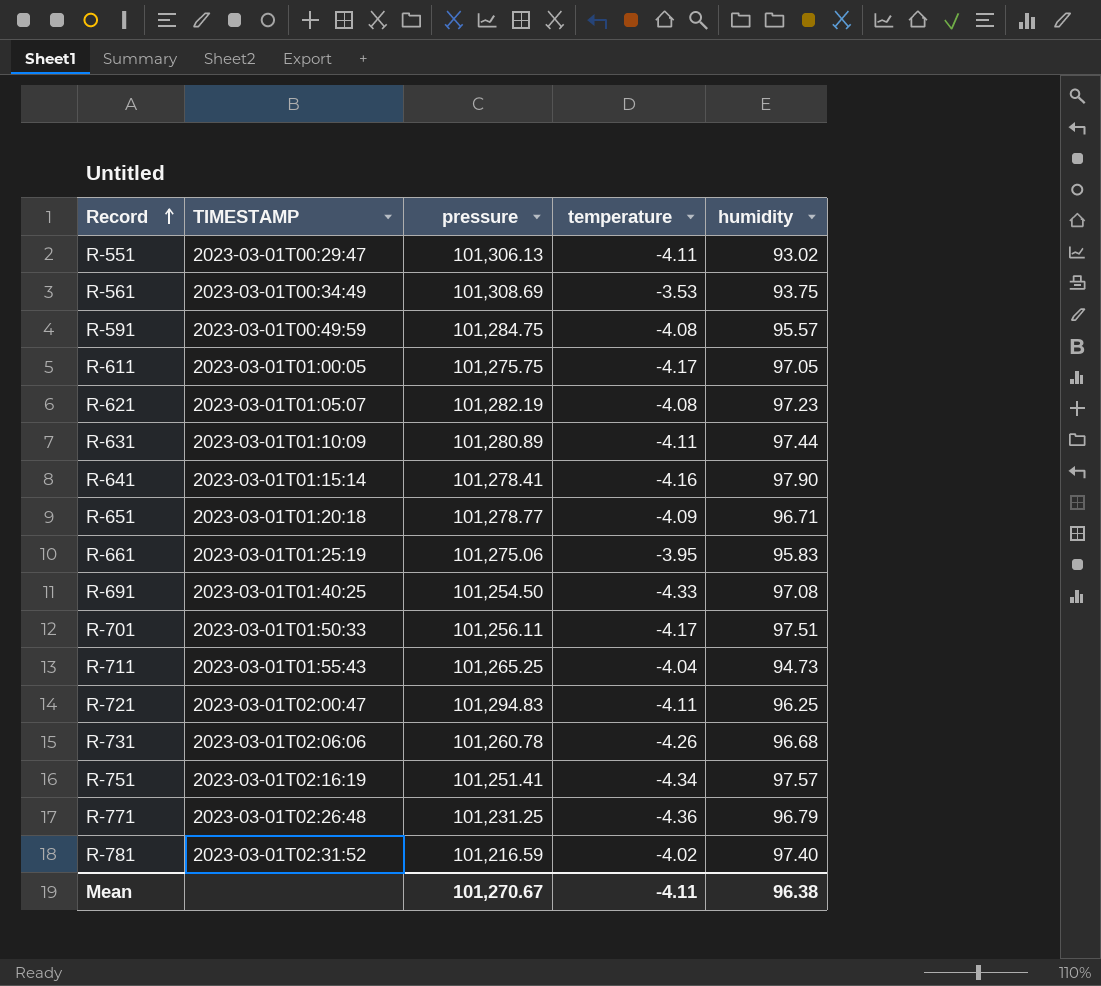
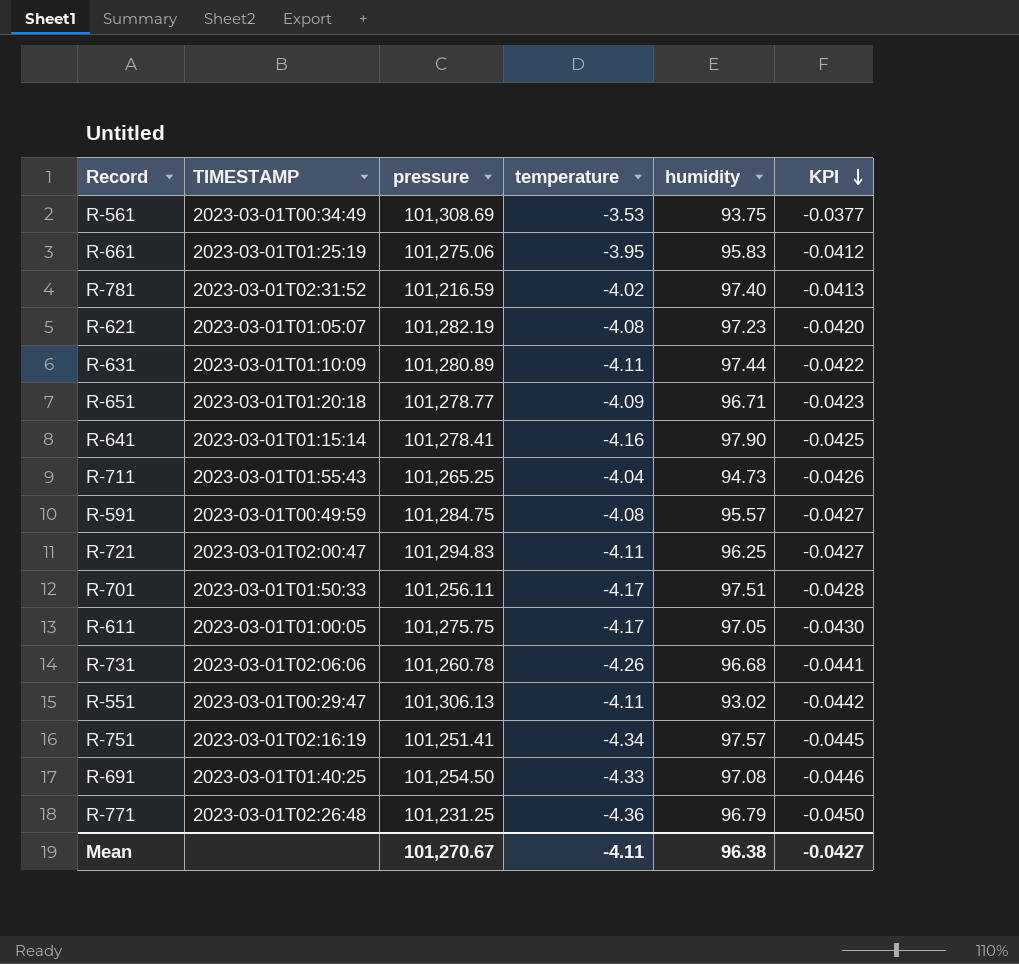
row order: Record ascending -> KPI descending
column KPI | formula: none -> [temperature] / [humidity]

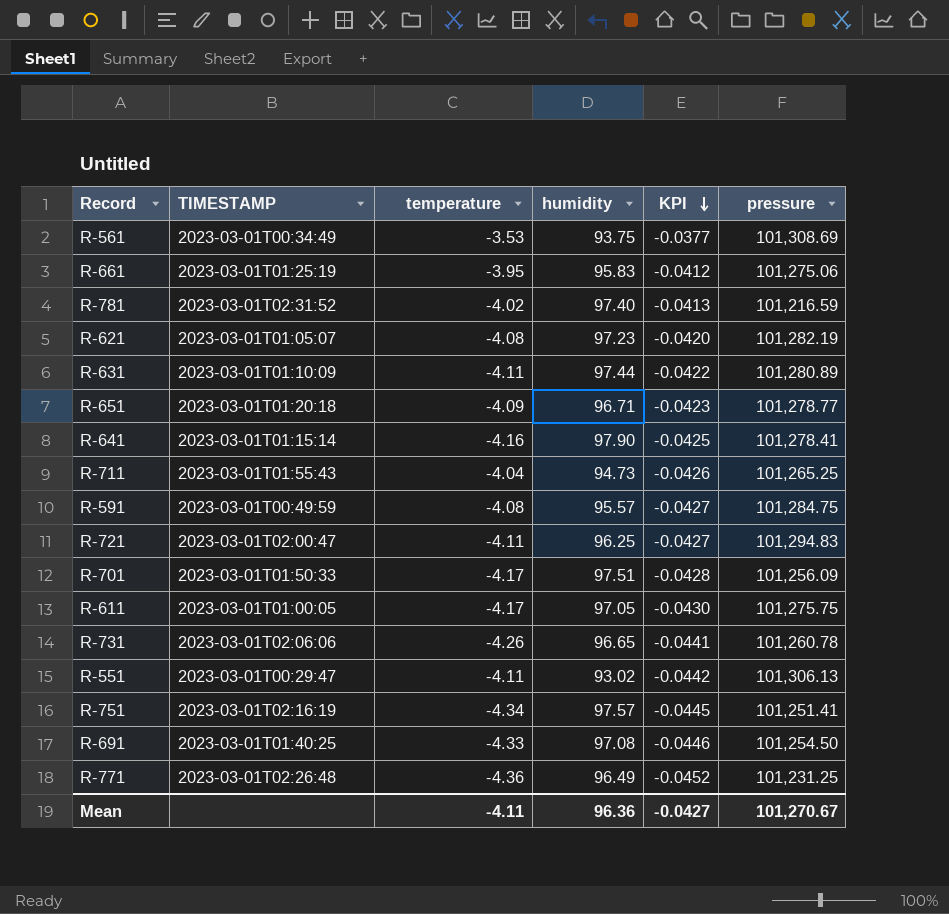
column pressure | position: 3 -> 6
R-701 | pressure: 101,256.11 -> 101,256.09
R-731 | humidity: 96.68 -> 96.65
R-771 | humidity: 96.79 -> 96.49
R-771 | KPI: -0.0450 -> -0.0452
Mean | humidity: 96.38 -> 96.36

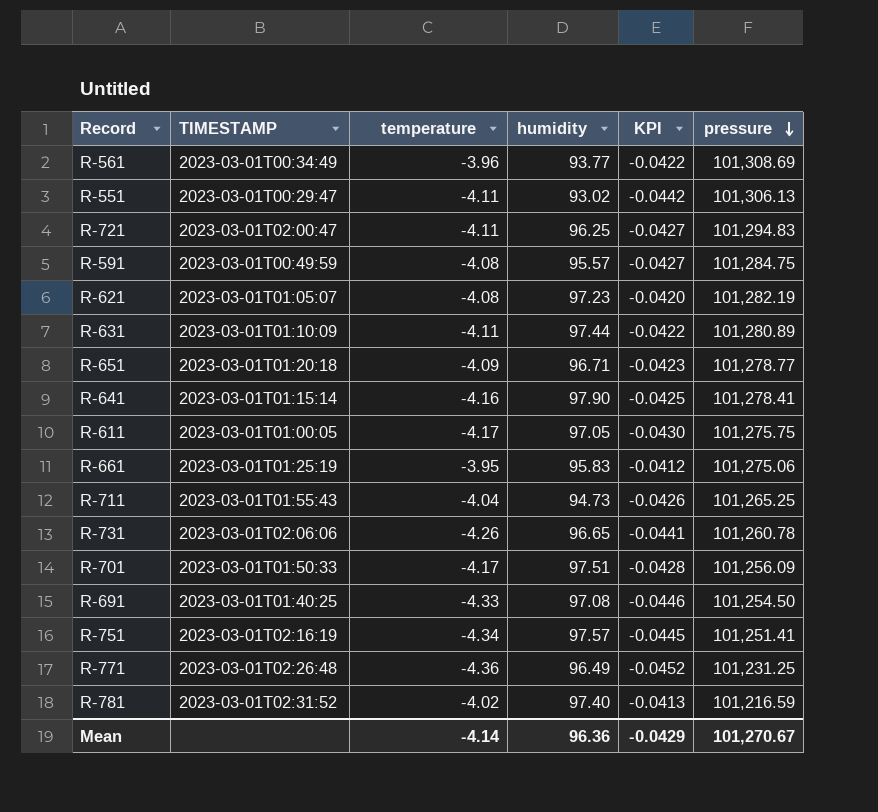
row order: KPI descending -> pressure descending
R-561 | temperature: -3.53 -> -3.96
R-561 | humidity: 93.75 -> 93.77
R-561 | KPI: -0.0377 -> -0.0422
Mean | temperature: -4.11 -> -4.14
Mean | KPI: -0.0427 -> -0.0429

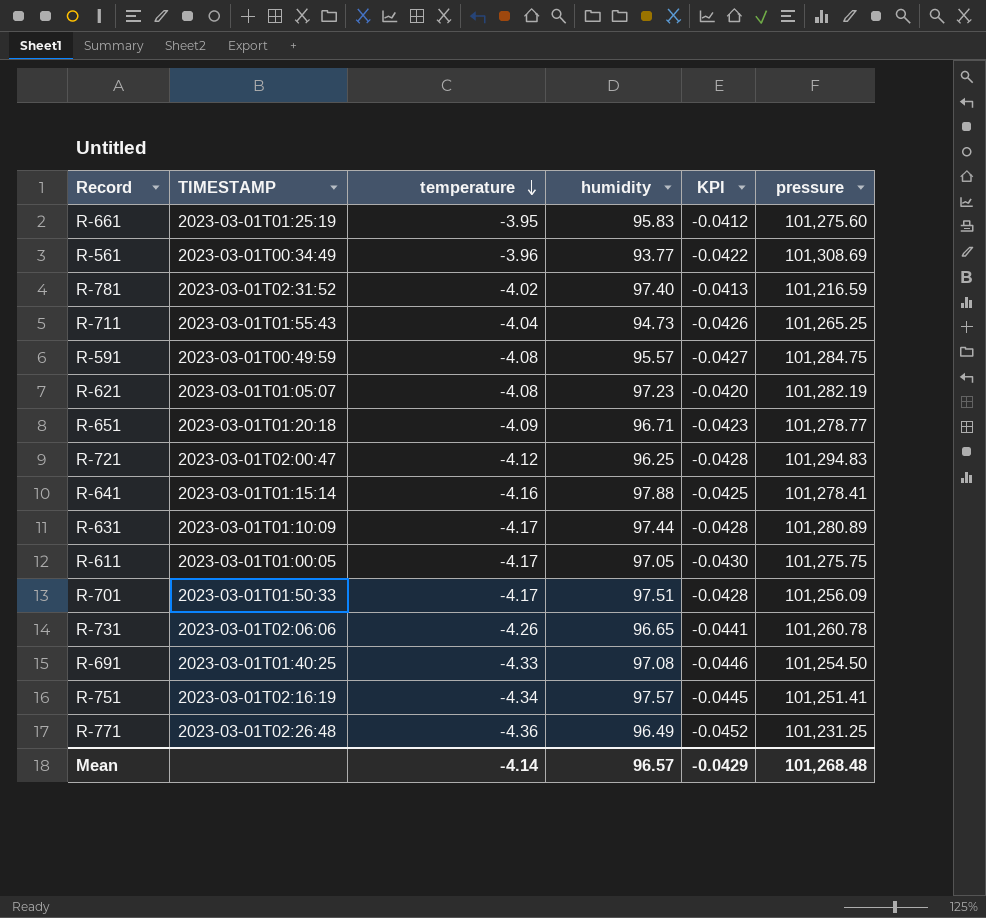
row order: pressure descending -> temperature descending
row R-551: 2023-03-01T00:29:47 | -4.11 | 93.02 | -0.0442 | 101,306.13 -> none
R-661 | pressure: 101,275.06 -> 101,275.60
R-721 | temperature: -4.11 -> -4.12
R-721 | KPI: -0.0427 -> -0.0428
R-641 | humidity: 97.90 -> 97.88
R-631 | temperature: -4.11 -> -4.17
R-631 | KPI: -0.0422 -> -0.0428
Mean | humidity: 96.36 -> 96.57
Mean | pressure: 101,270.67 -> 101,268.48

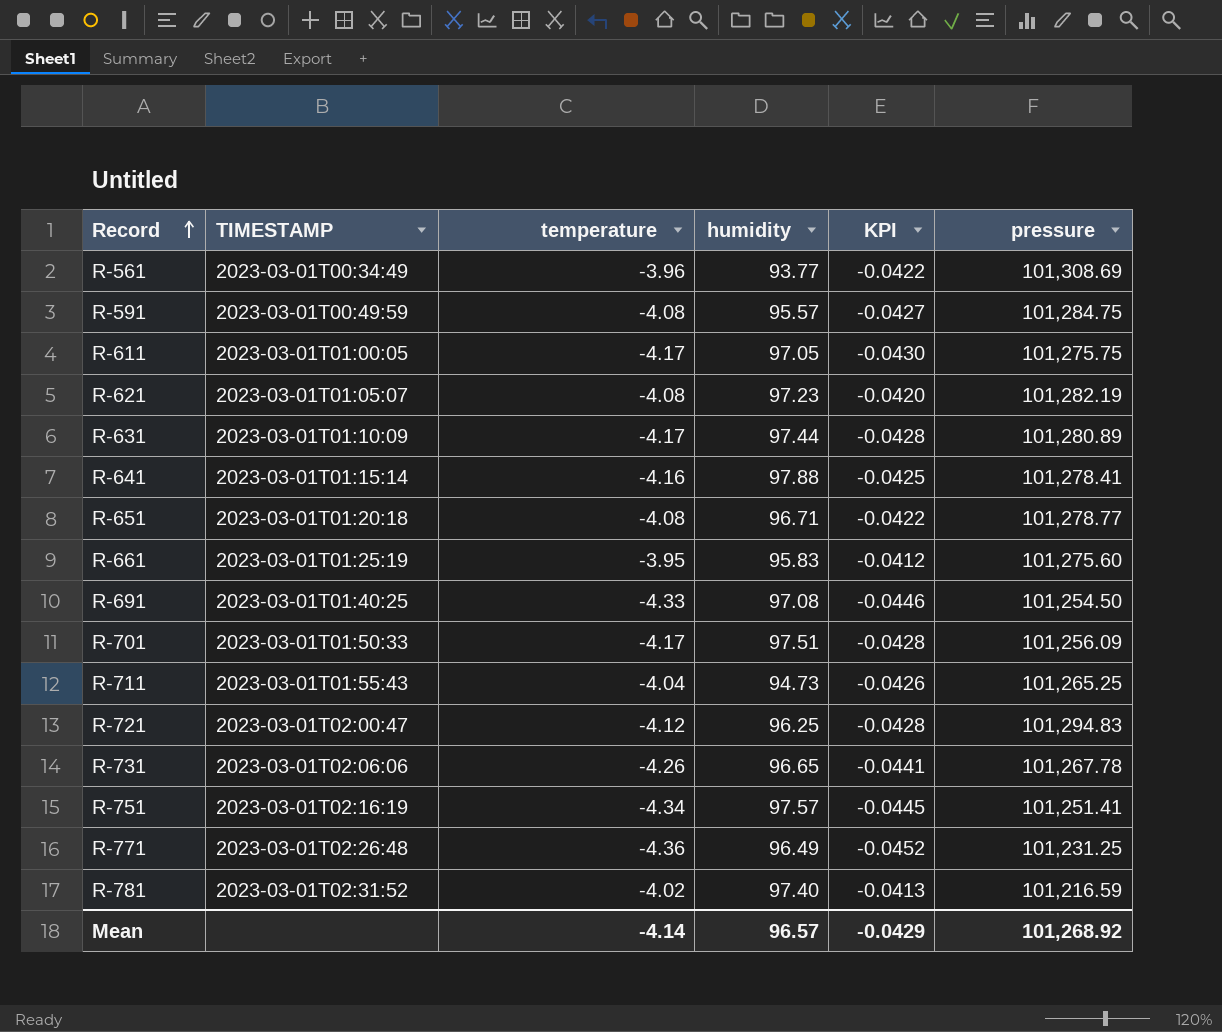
row order: temperature descending -> Record ascending
R-651 | temperature: -4.09 -> -4.08
R-651 | KPI: -0.0423 -> -0.0422
R-731 | pressure: 101,260.78 -> 101,267.78
Mean | pressure: 101,268.48 -> 101,268.92

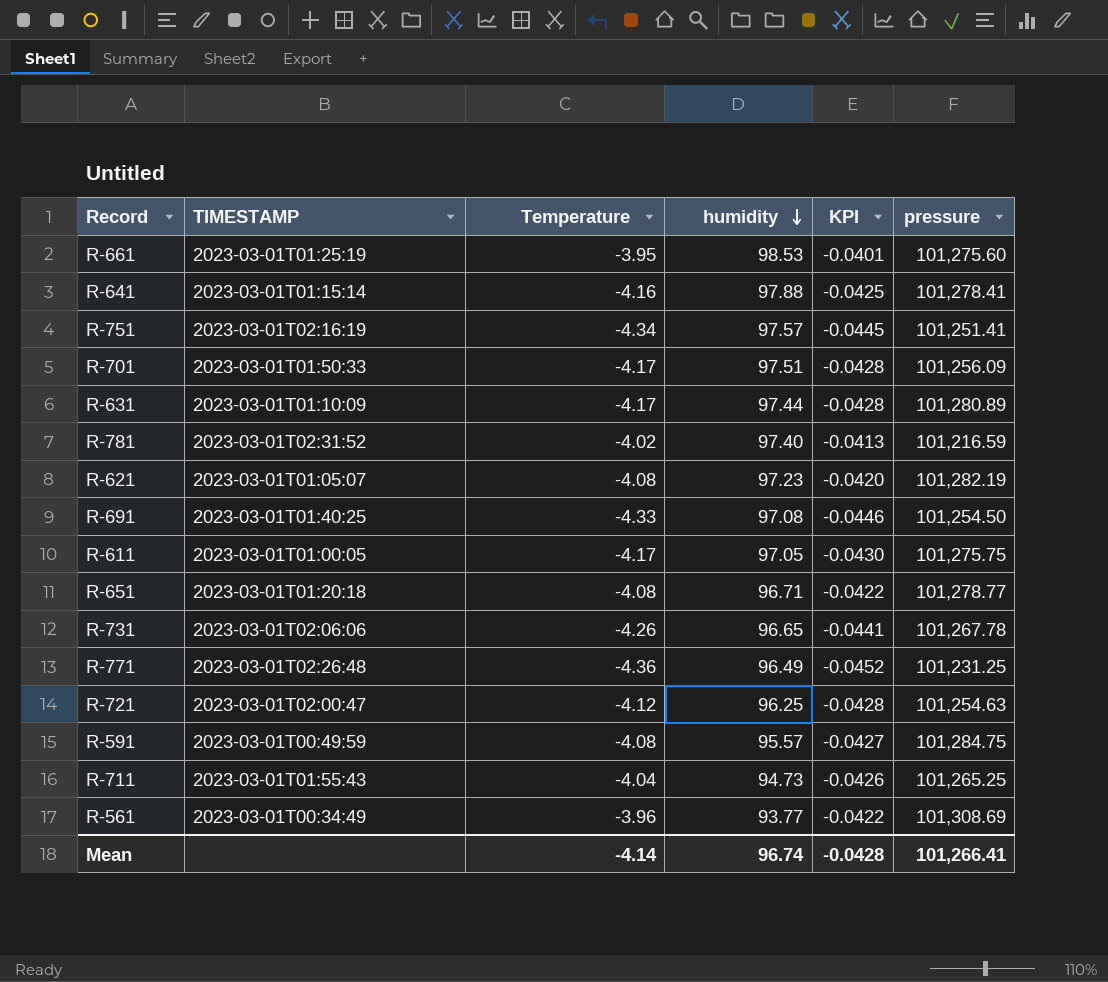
row order: Record ascending -> humidity descending
column name: temperature -> Temperature
R-661 | humidity: 95.83 -> 98.53
R-661 | KPI: -0.0412 -> -0.0401
R-721 | pressure: 101,294.83 -> 101,254.63
Mean | humidity: 96.57 -> 96.74
Mean | KPI: -0.0429 -> -0.0428
Mean | pressure: 101,268.92 -> 101,266.41

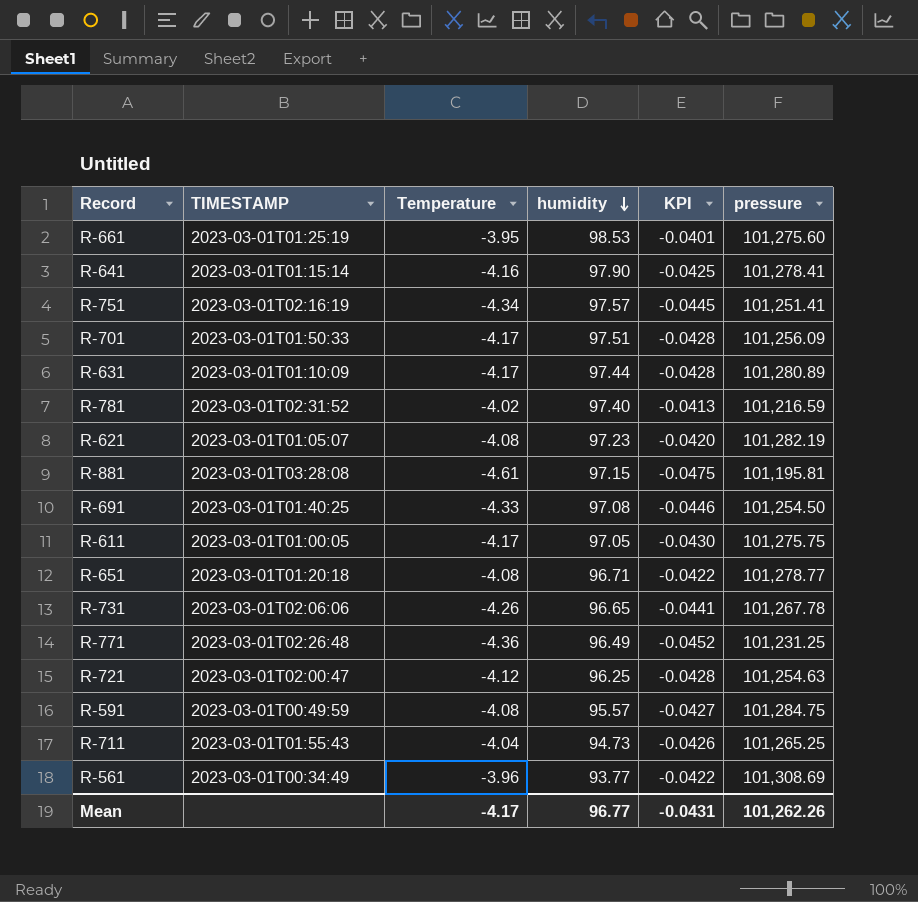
R-641 | humidity: 97.88 -> 97.90
row R-881: none -> 2023-03-01T03:28:08 | -4.61 | 97.15 | -0.0475 | 101,195.81
Mean | Temperature: -4.14 -> -4.17
Mean | humidity: 96.74 -> 96.77
Mean | KPI: -0.0428 -> -0.0431
Mean | pressure: 101,266.41 -> 101,262.26

